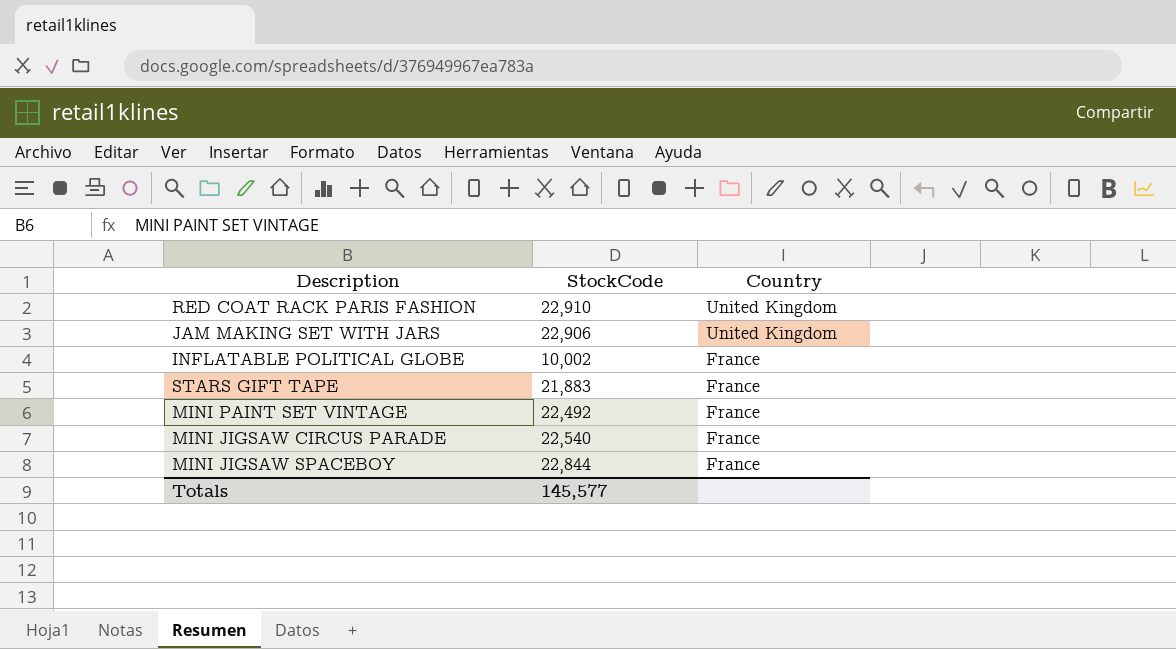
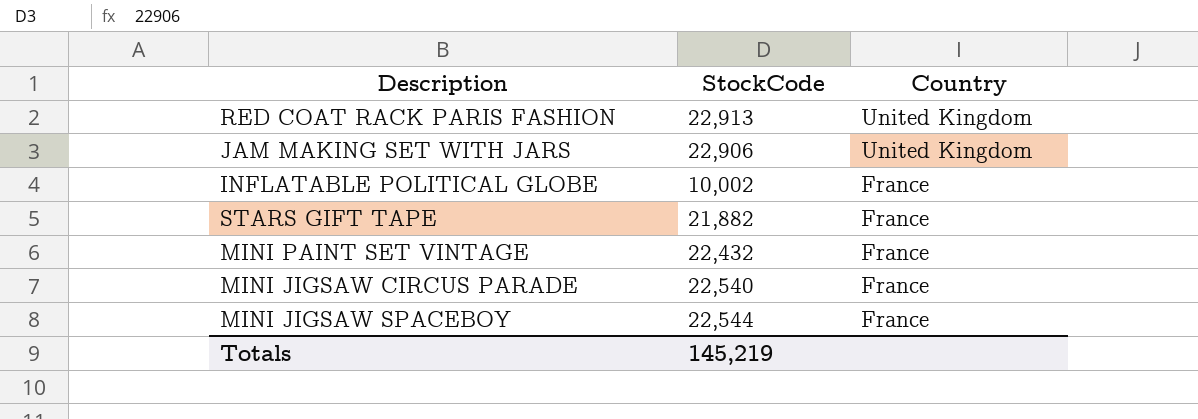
RED COAT RACK PARIS FASHION | StockCode: 22,910 -> 22,913
STARS GIFT TAPE | StockCode: 21,883 -> 21,882
MINI PAINT SET VINTAGE | StockCode: 22,492 -> 22,432
MINI JIGSAW SPACEBOY | StockCode: 22,844 -> 22,544
Totals | StockCode: 145,577 -> 145,219

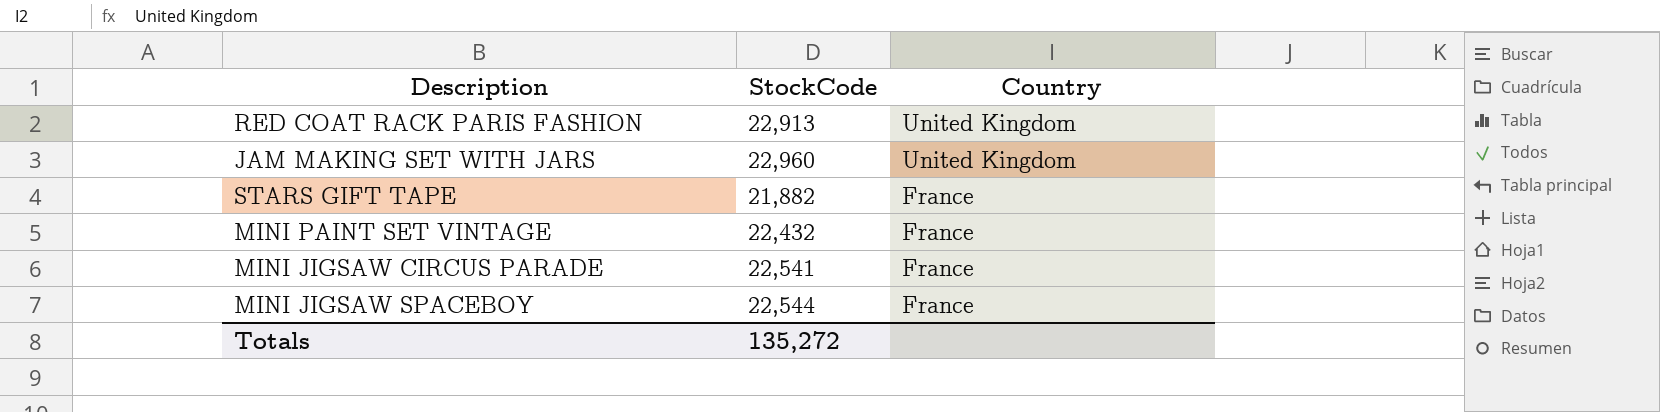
row INFLATABLE POLITICAL GLOBE: 10,002 | France -> none
JAM MAKING SET WITH JARS | StockCode: 22,906 -> 22,960
MINI JIGSAW CIRCUS PARADE | StockCode: 22,540 -> 22,541
Totals | StockCode: 145,219 -> 135,272

